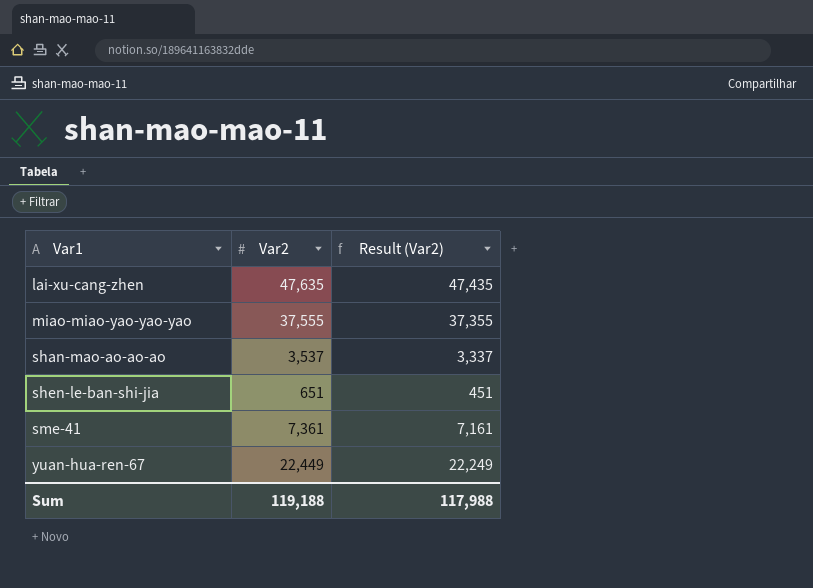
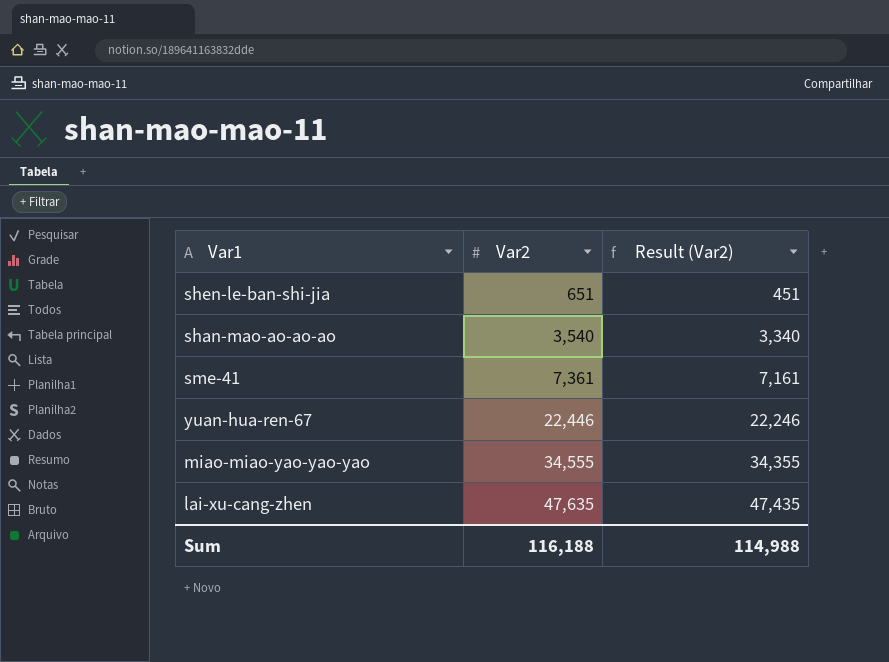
row order: Var1 ascending -> Var2 ascending
shan-mao-ao-ao-ao | Var2: 3,537 -> 3,540
shan-mao-ao-ao-ao | Result (Var2): 3,337 -> 3,340
yuan-hua-ren-67 | Var2: 22,449 -> 22,446
yuan-hua-ren-67 | Result (Var2): 22,249 -> 22,246
miao-miao-yao-yao-yao | Var2: 37,555 -> 34,555
miao-miao-yao-yao-yao | Result (Var2): 37,355 -> 34,355
Sum | Var2: 119,188 -> 116,188
Sum | Result (Var2): 117,988 -> 114,988

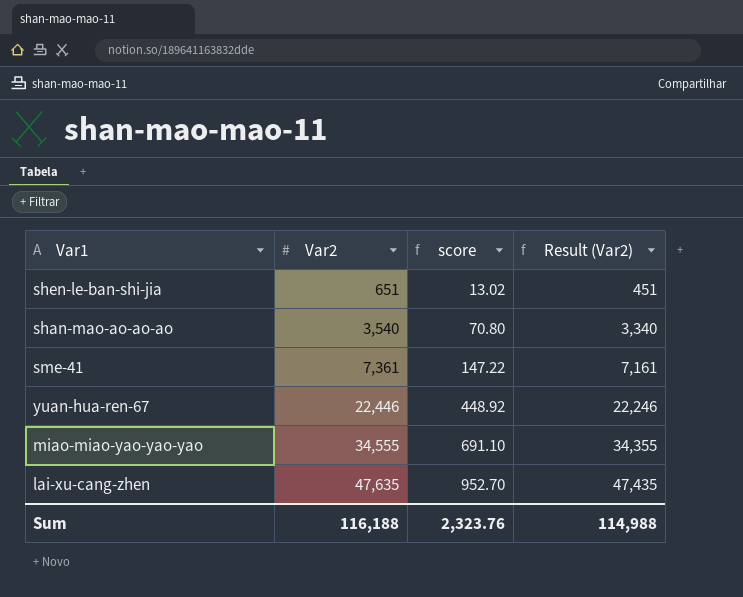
column score | formula: none -> [Var2] * 0.02

